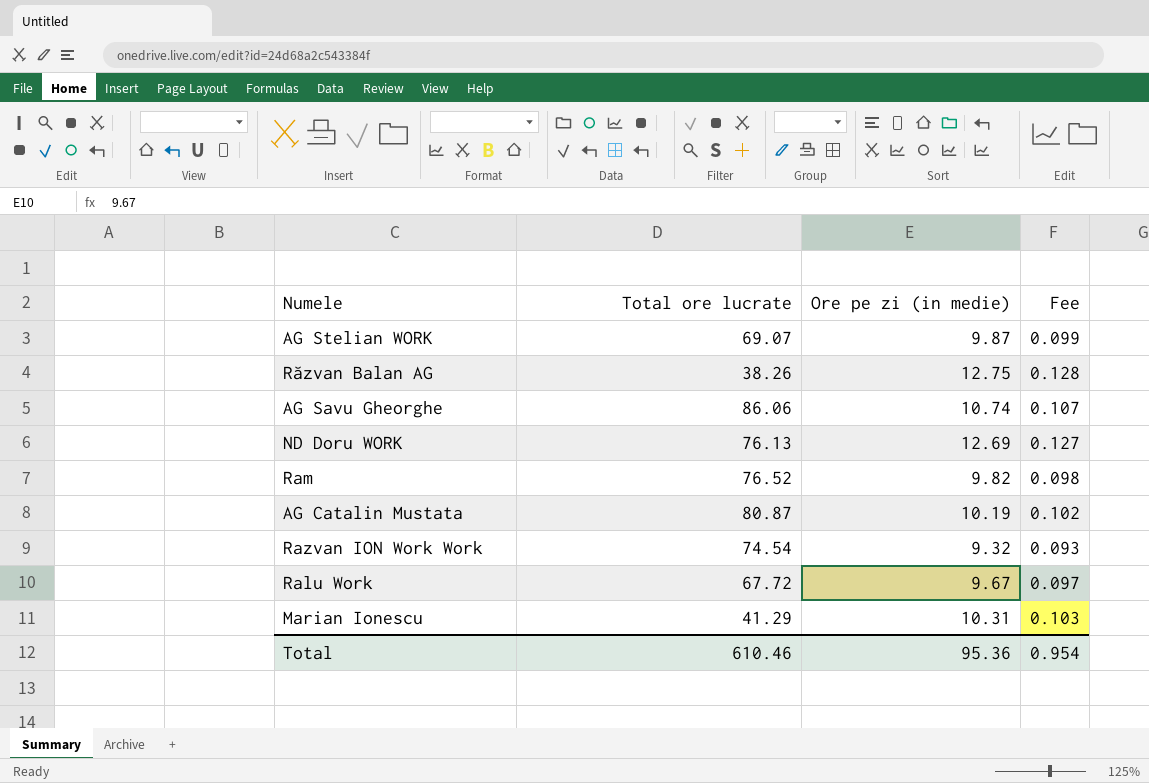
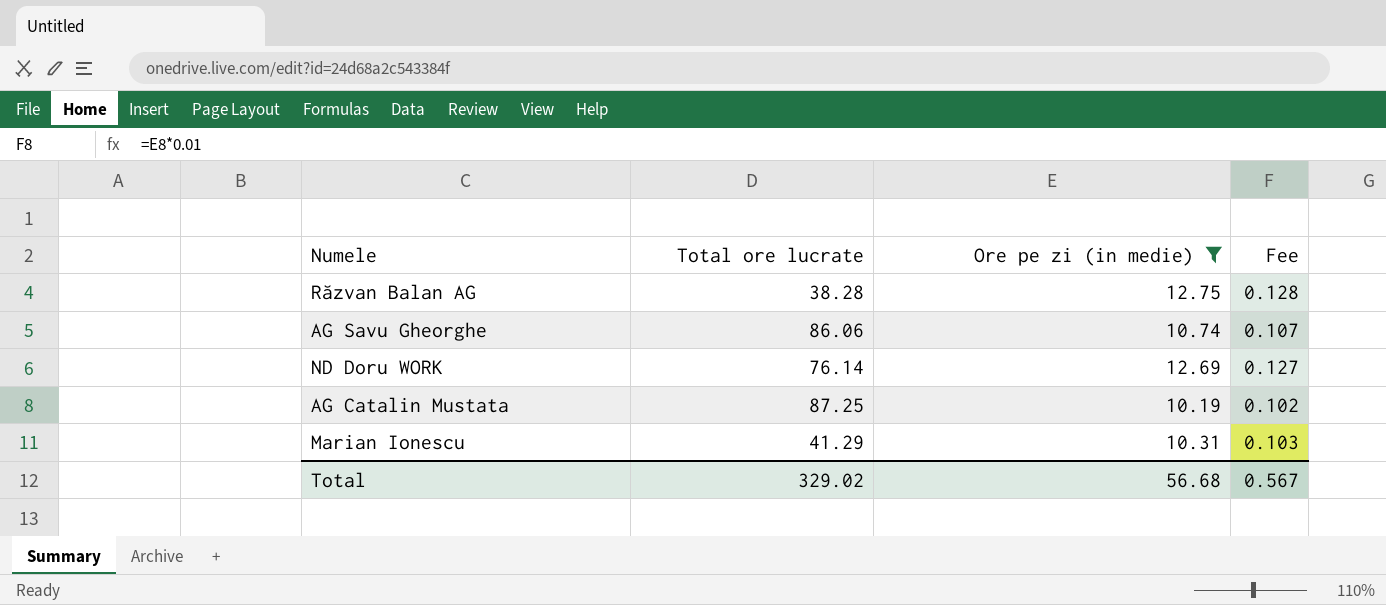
filter: none -> Ore pe zi (in medie) >= 10.19
Răzvan Balan AG | Total ore lucrate: 38.26 -> 38.28
ND Doru WORK | Total ore lucrate: 76.13 -> 76.14
AG Catalin Mustata | Total ore lucrate: 80.87 -> 87.25
Total | Total ore lucrate: 610.46 -> 329.02
Total | Ore pe zi (in medie): 95.36 -> 56.68
Total | Fee: 0.954 -> 0.567

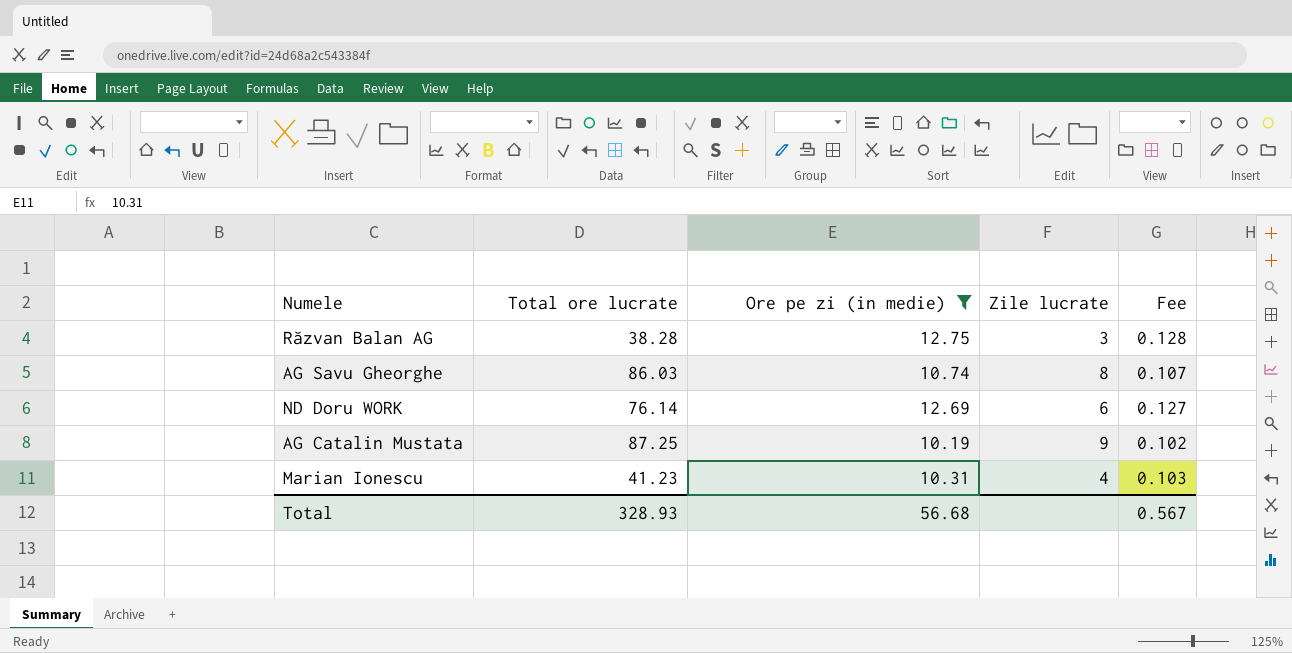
column Zile lucrate | formula: none -> [Total ore lucrate] / [Ore pe zi (in medie)]
AG Savu Gheorghe | Total ore lucrate: 86.06 -> 86.03
Marian Ionescu | Total ore lucrate: 41.29 -> 41.23
Total | Total ore lucrate: 329.02 -> 328.93

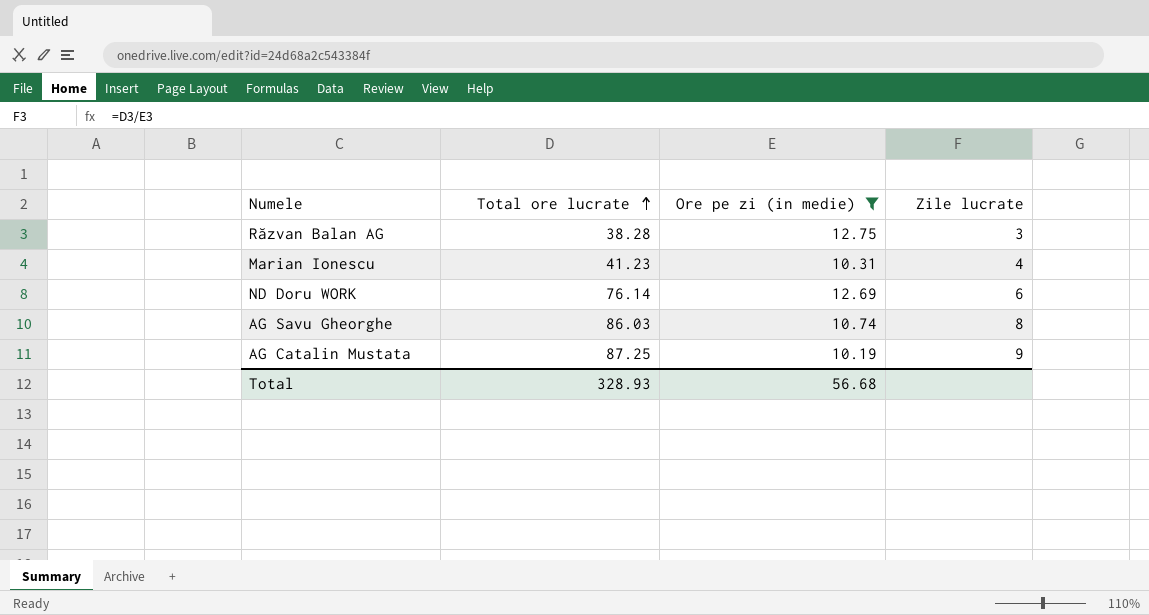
row order: none -> Total ore lucrate ascending
column Fee | formula: [Ore pe zi (in medie)] * 0.01 -> none

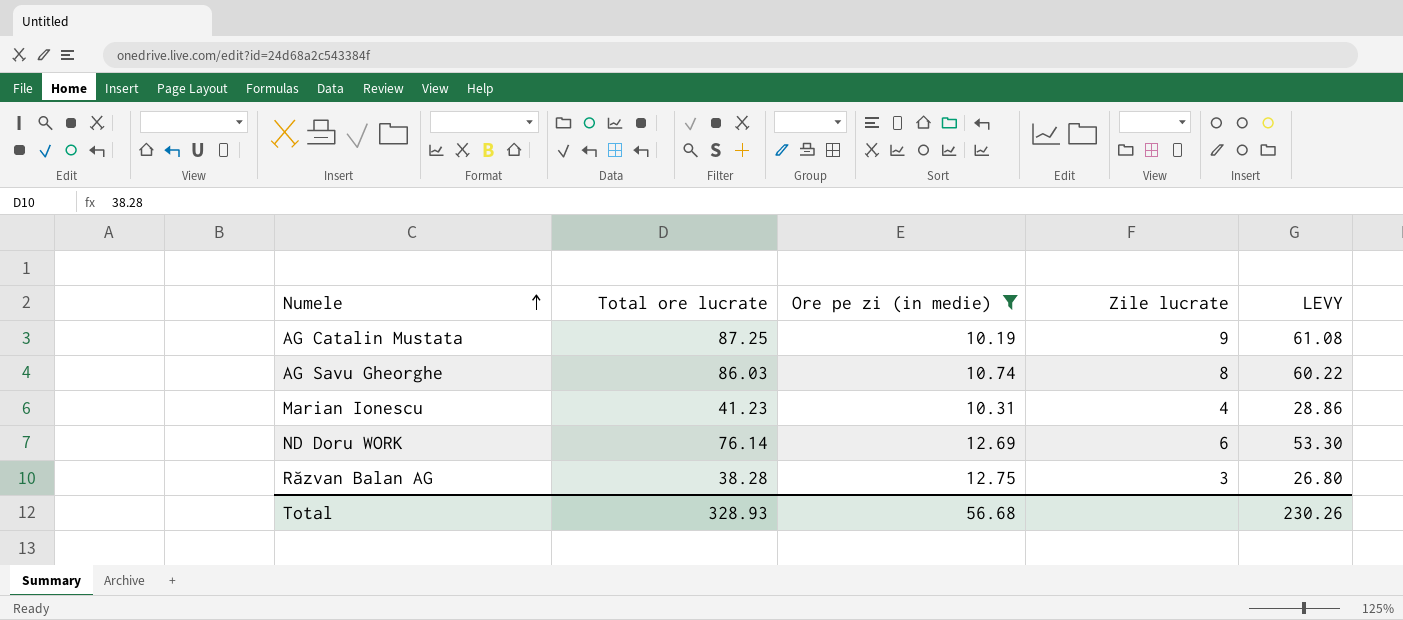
row order: Total ore lucrate ascending -> Numele ascending
column LEVY | formula: none -> [Total ore lucrate] * 0.7

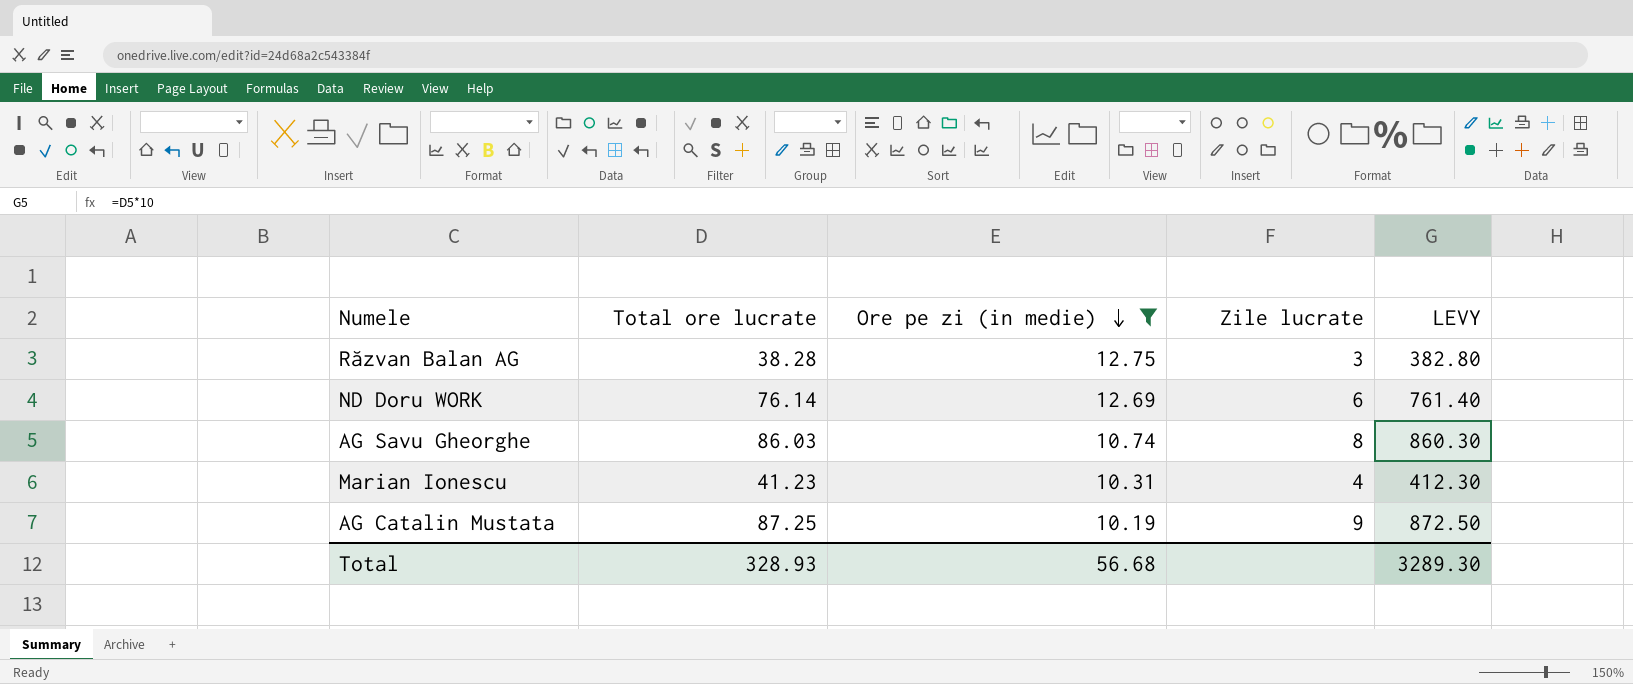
row order: Numele ascending -> Ore pe zi (in medie) descending
column LEVY | formula: [Total ore lucrate] * 0.7 -> [Total ore lucrate] * 10
Total | LEVY: 230.26 -> 3289.30

